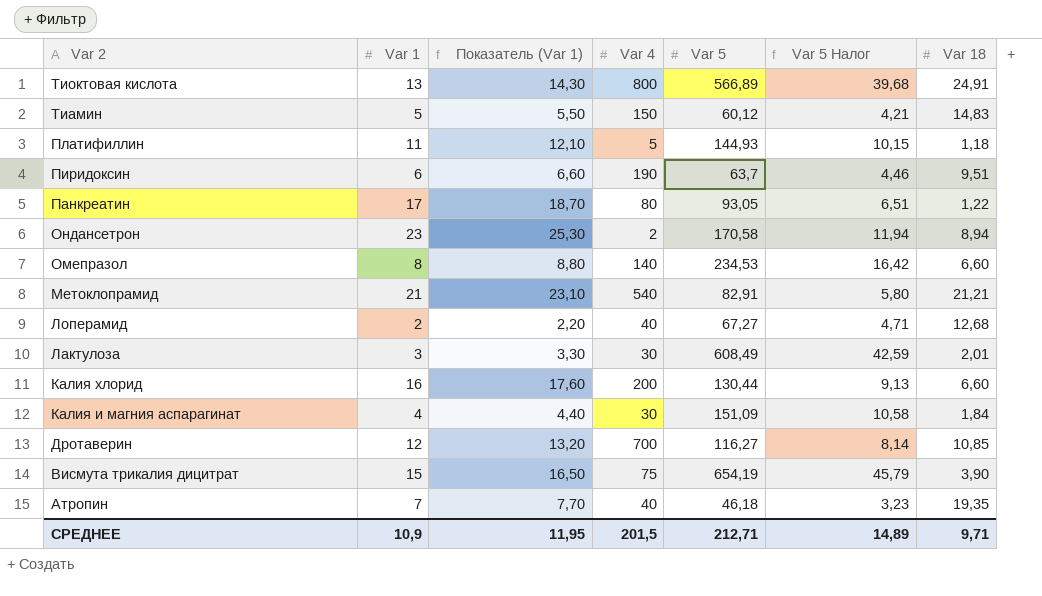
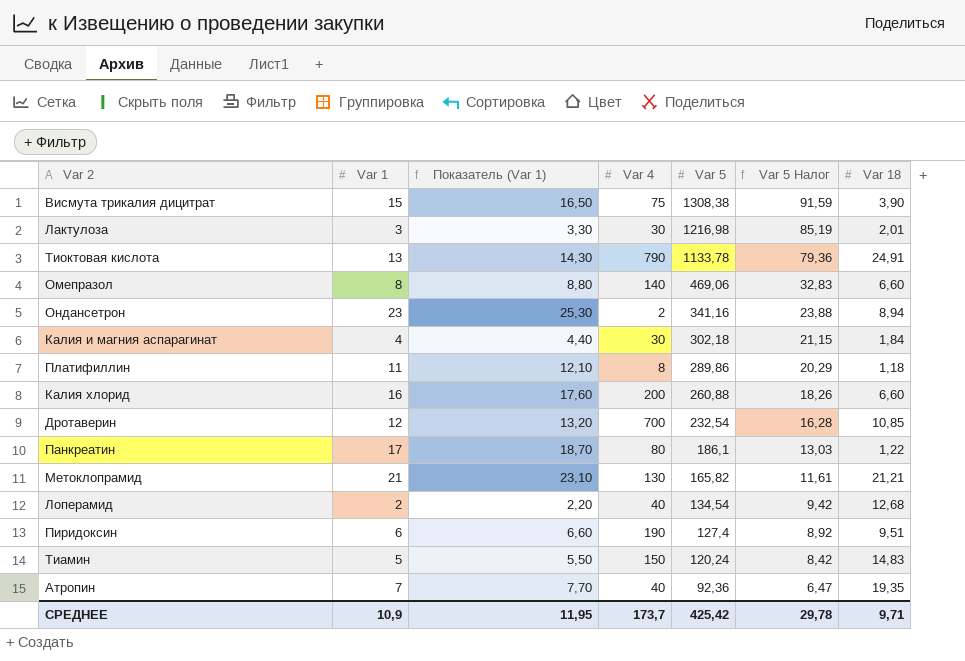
row order: Var 2 descending -> Var 5 descending
Висмута трикалия дицитрат | Var 5: 654,19 -> 1308,38
Висмута трикалия дицитрат | Var 5 Налог: 45,79 -> 91,59
Лактулоза | Var 5: 608,49 -> 1216,98
Лактулоза | Var 5 Налог: 42,59 -> 85,19
Тиоктовая кислота | Var 4: 800 -> 790
Тиоктовая кислота | Var 5: 566,89 -> 1133,78
Тиоктовая кислота | Var 5 Налог: 39,68 -> 79,36
Омепразол | Var 5: 234,53 -> 469,06
Омепразол | Var 5 Налог: 16,42 -> 32,83
Ондансетрон | Var 5: 170,58 -> 341,16
Ондансетрон | Var 5 Налог: 11,94 -> 23,88
Калия и магния аспарагинат | Var 5: 151,09 -> 302,18
Калия и магния аспарагинат | Var 5 Налог: 10,58 -> 21,15
Платифиллин | Var 4: 5 -> 8
Платифиллин | Var 5: 144,93 -> 289,86
Платифиллин | Var 5 Налог: 10,15 -> 20,29
Калия хлорид | Var 5: 130,44 -> 260,88
Калия хлорид | Var 5 Налог: 9,13 -> 18,26
Дротаверин | Var 5: 116,27 -> 232,54
Дротаверин | Var 5 Налог: 8,14 -> 16,28
Панкреатин | Var 5: 93,05 -> 186,1
Панкреатин | Var 5 Налог: 6,51 -> 13,03
Метоклопрамид | Var 4: 540 -> 130
Метоклопрамид | Var 5: 82,91 -> 165,82
Метоклопрамид | Var 5 Налог: 5,80 -> 11,61
Лоперамид | Var 5: 67,27 -> 134,54
Лоперамид | Var 5 Налог: 4,71 -> 9,42
Пиридоксин | Var 5: 63,7 -> 127,4
Пиридоксин | Var 5 Налог: 4,46 -> 8,92
Тиамин | Var 5: 60,12 -> 120,24
Тиамин | Var 5 Налог: 4,21 -> 8,42
Атропин | Var 5: 46,18 -> 92,36
Атропин | Var 5 Налог: 3,23 -> 6,47
СРЕДНЕЕ | Var 4: 201,5 -> 173,7
СРЕДНЕЕ | Var 5: 212,71 -> 425,42
СРЕДНЕЕ | Var 5 Налог: 14,89 -> 29,78

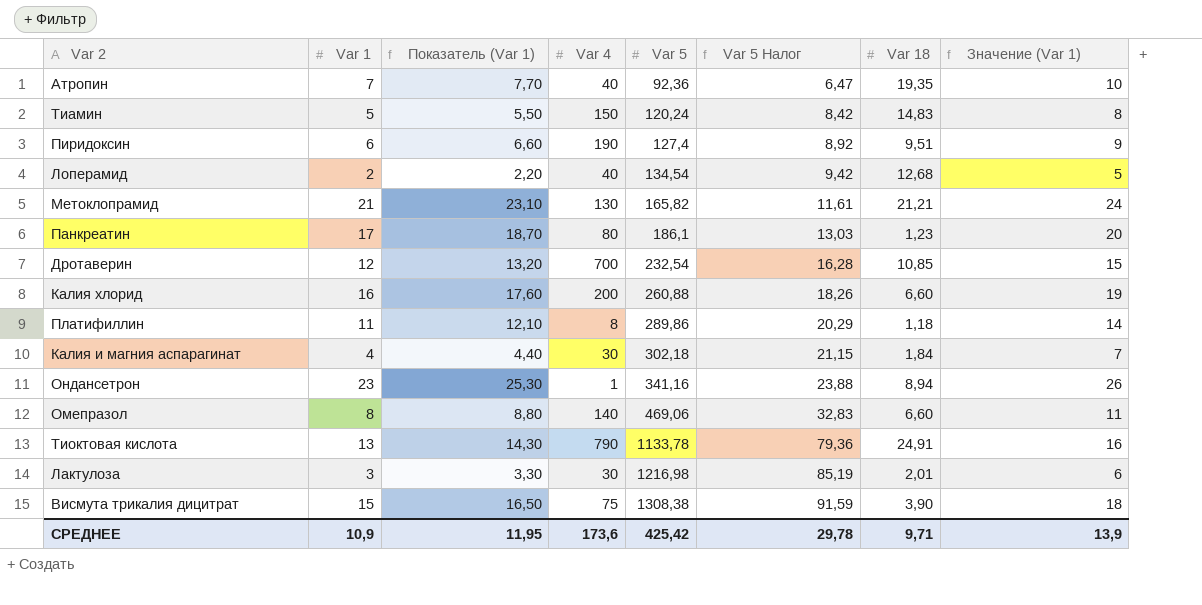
row order: Var 5 descending -> Var 5 ascending
column Значение (Var 1) | formula: none -> [Var 1] + 3
Панкреатин | Var 18: 1,22 -> 1,23
Ондансетрон | Var 4: 2 -> 1
СРЕДНЕЕ | Var 4: 173,7 -> 173,6

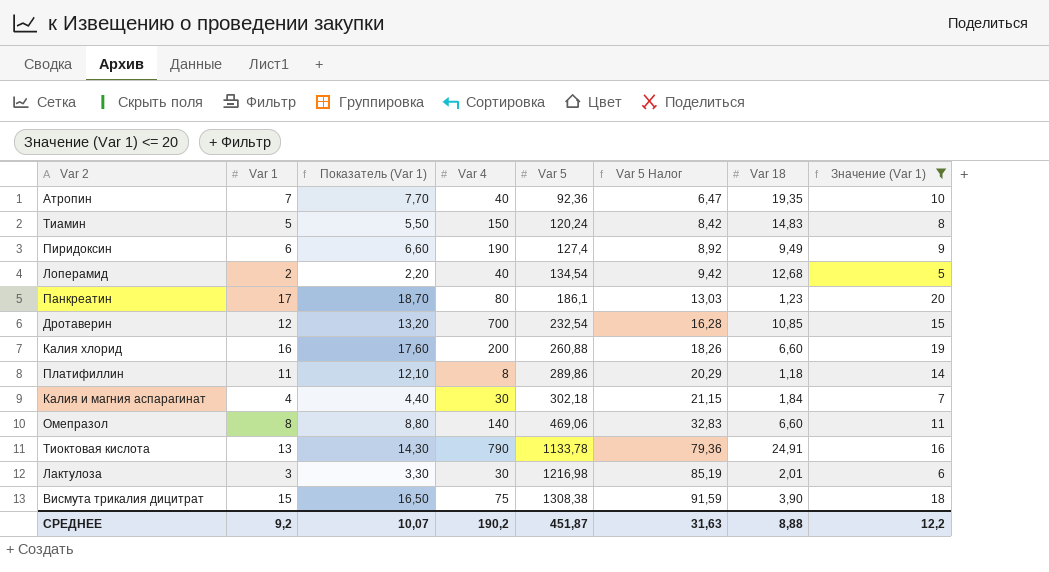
filter: none -> Значение (Var 1) <= 20
Пиридоксин | Var 18: 9,51 -> 9,49
СРЕДНЕЕ | Var 1: 10,9 -> 9,2
СРЕДНЕЕ | Показатель (Var 1): 11,95 -> 10,07
СРЕДНЕЕ | Var 4: 173,6 -> 190,2
СРЕДНЕЕ | Var 5: 425,42 -> 451,87
СРЕДНЕЕ | Var 5 Налог: 29,78 -> 31,63
СРЕДНЕЕ | Var 18: 9,71 -> 8,88
СРЕДНЕЕ | Значение (Var 1): 13,9 -> 12,2

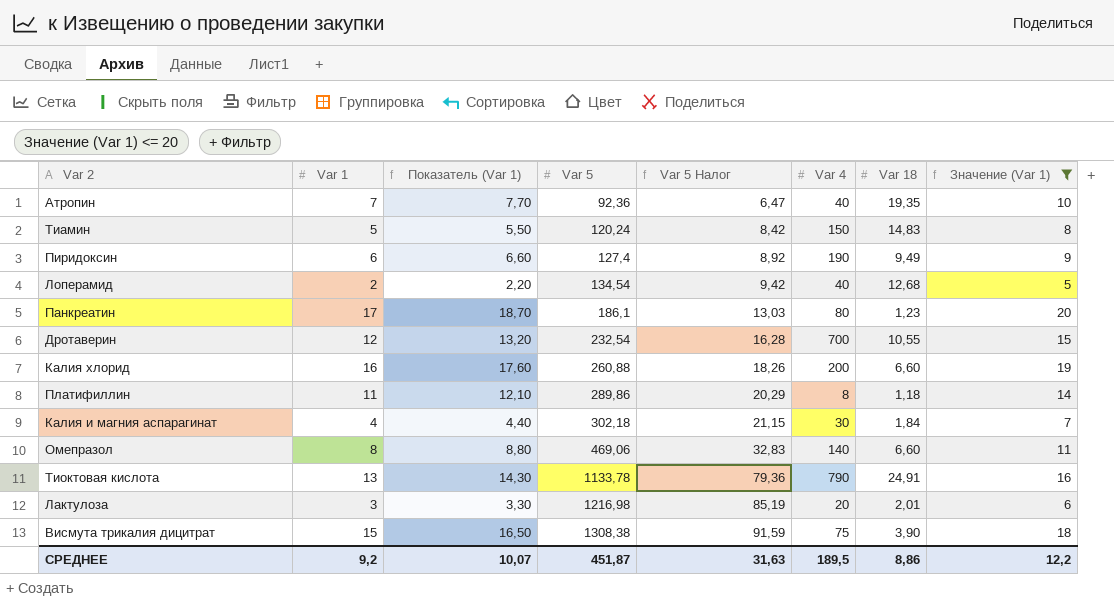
column Var 4 | position: 4 -> 6
Дротаверин | Var 18: 10,85 -> 10,55
Лактулоза | Var 4: 30 -> 20
СРЕДНЕЕ | Var 4: 190,2 -> 189,5
СРЕДНЕЕ | Var 18: 8,88 -> 8,86

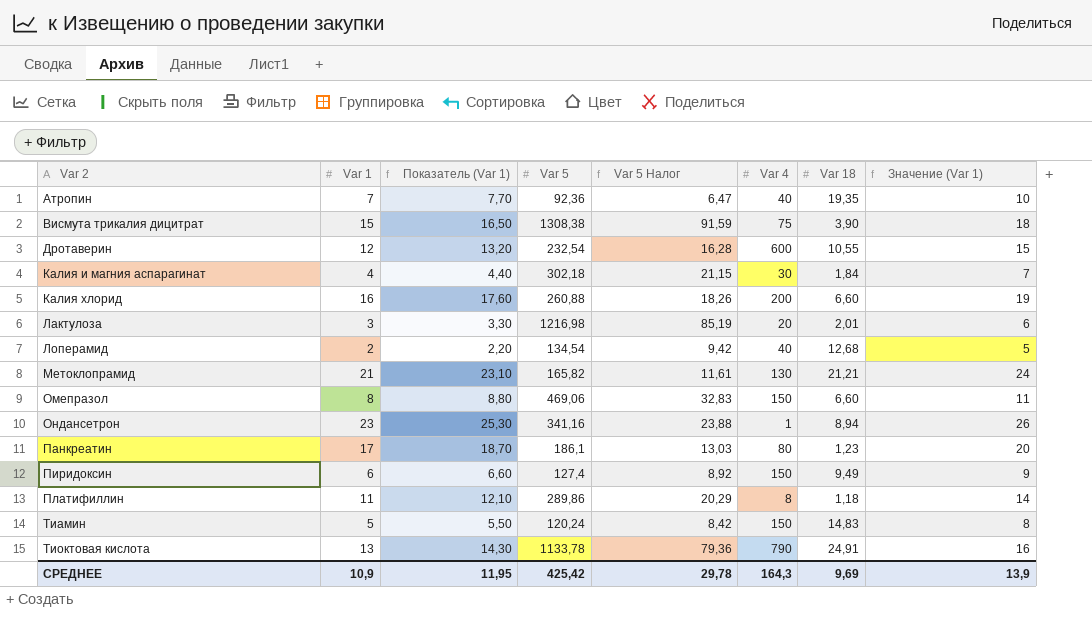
filter: Значение (Var 1) <= 20 -> none
row order: Var 5 ascending -> Var 2 ascending
Дротаверин | Var 4: 700 -> 600
Омепразол | Var 4: 140 -> 150
Пиридоксин | Var 4: 190 -> 150
СРЕДНЕЕ | Var 1: 9,2 -> 10,9
СРЕДНЕЕ | Показатель (Var 1): 10,07 -> 11,95
СРЕДНЕЕ | Var 5: 451,87 -> 425,42
СРЕДНЕЕ | Var 5 Налог: 31,63 -> 29,78
СРЕДНЕЕ | Var 4: 189,5 -> 164,3
СРЕДНЕЕ | Var 18: 8,86 -> 9,69
СРЕДНЕЕ | Значение (Var 1): 12,2 -> 13,9

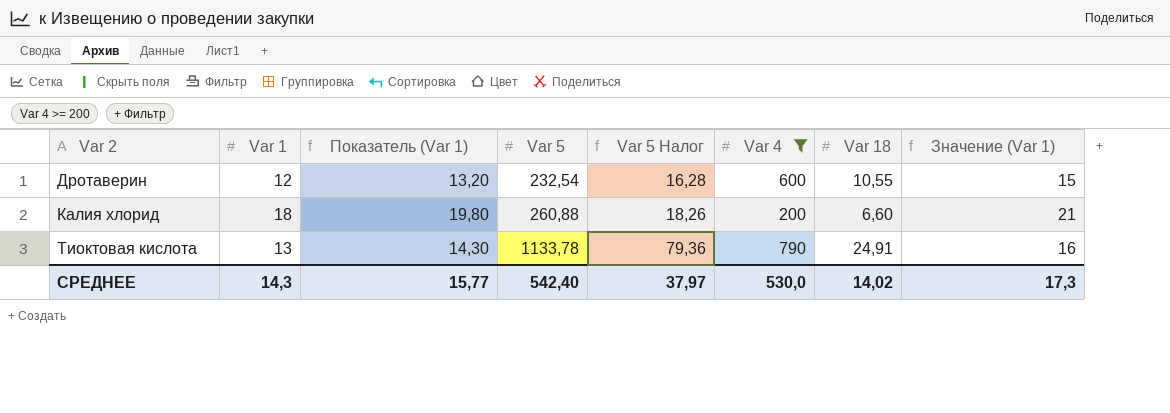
filter: none -> Var 4 >= 200
Калия хлорид | Var 1: 16 -> 18
Калия хлорид | Показатель (Var 1): 17,60 -> 19,80
Калия хлорид | Значение (Var 1): 19 -> 21
СРЕДНЕЕ | Var 1: 10,9 -> 14,3
СРЕДНЕЕ | Показатель (Var 1): 11,95 -> 15,77
СРЕДНЕЕ | Var 5: 425,42 -> 542,40
СРЕДНЕЕ | Var 5 Налог: 29,78 -> 37,97
СРЕДНЕЕ | Var 4: 164,3 -> 530,0
СРЕДНЕЕ | Var 18: 9,69 -> 14,02
СРЕДНЕЕ | Значение (Var 1): 13,9 -> 17,3

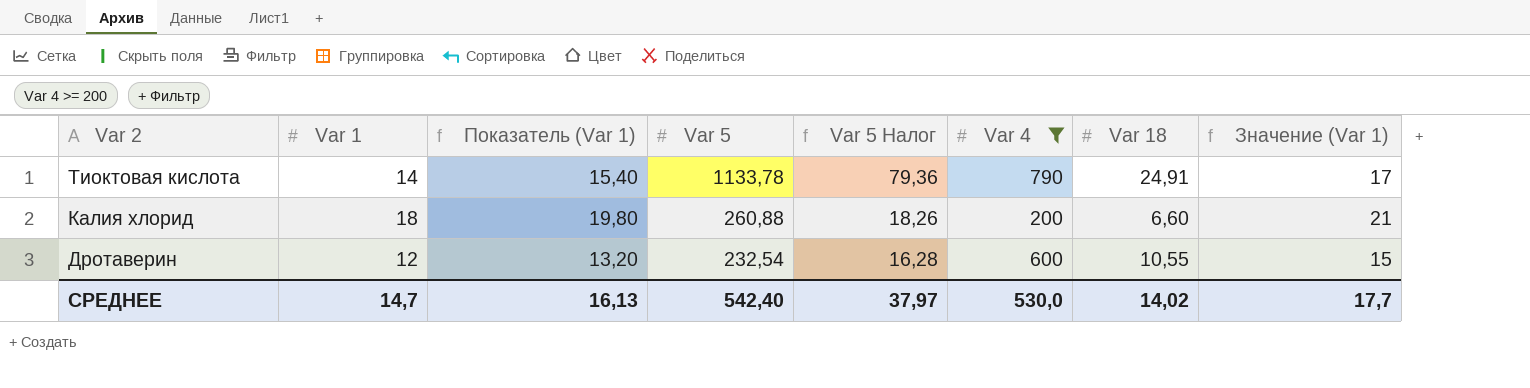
row order: Var 2 ascending -> Var 2 descending
Тиоктовая кислота | Var 1: 13 -> 14
Тиоктовая кислота | Показатель (Var 1): 14,30 -> 15,40
Тиоктовая кислота | Значение (Var 1): 16 -> 17
СРЕДНЕЕ | Var 1: 14,3 -> 14,7
СРЕДНЕЕ | Показатель (Var 1): 15,77 -> 16,13
СРЕДНЕЕ | Значение (Var 1): 17,3 -> 17,7

